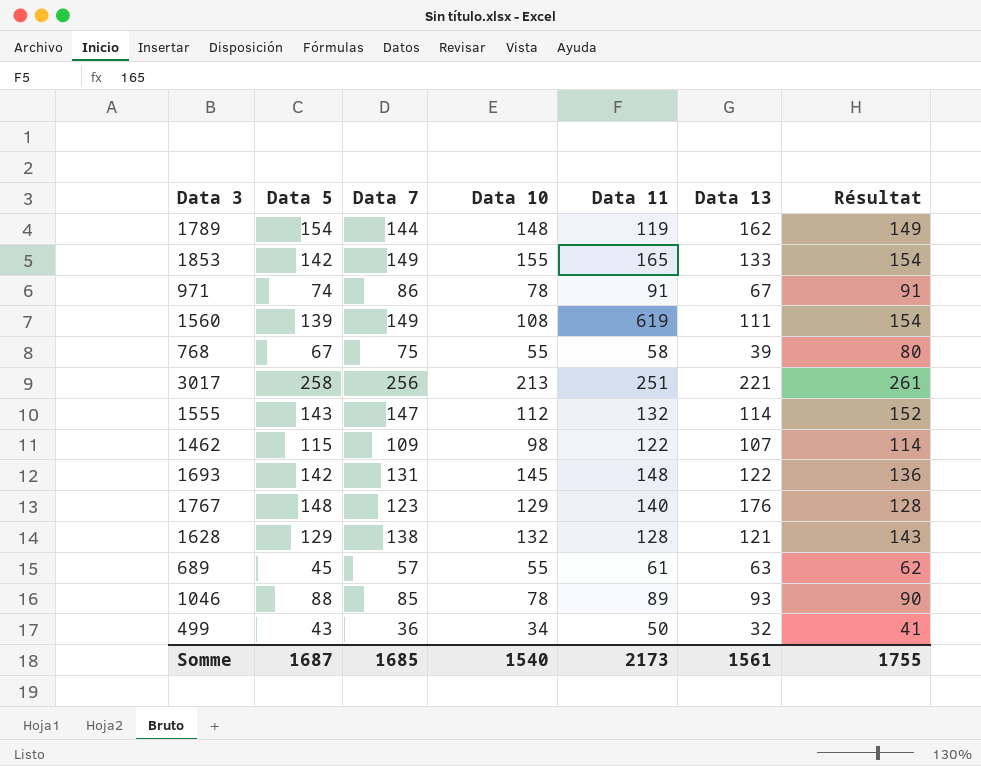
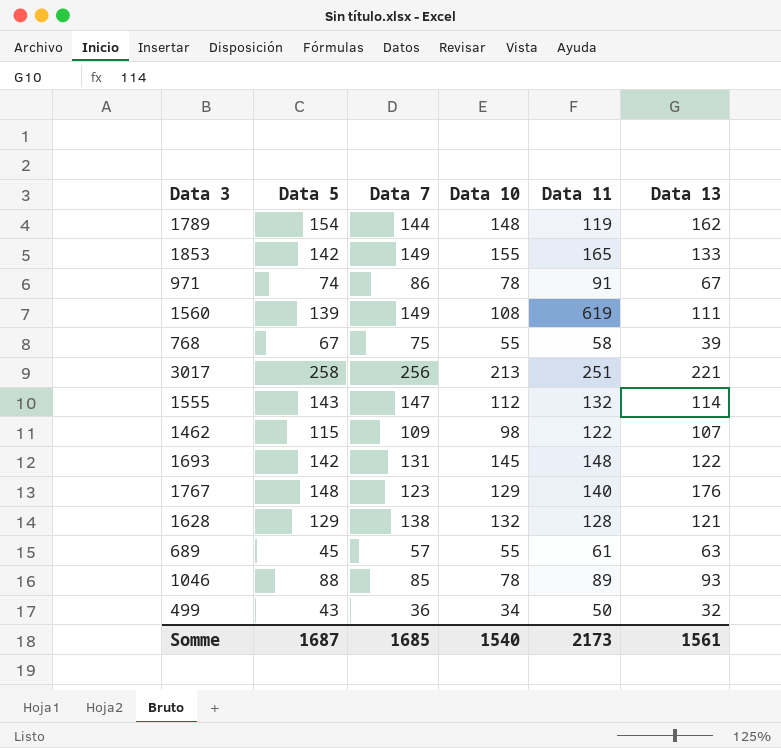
column Résultat | formula: [Data 7] + 5 -> none

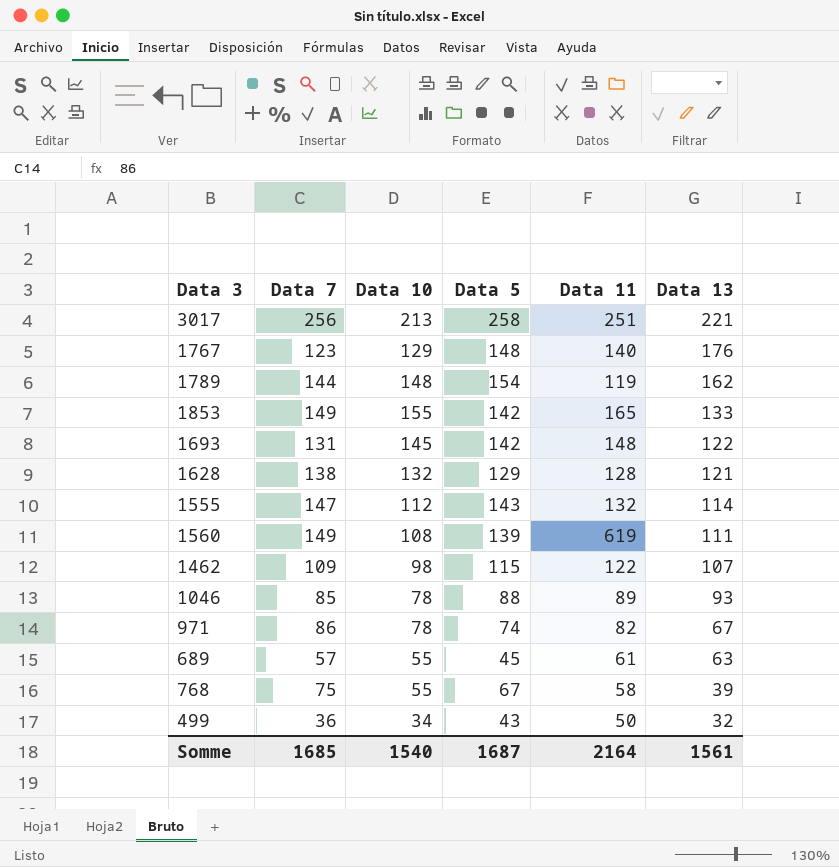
row order: none -> Data 13 descending
column Data 5 | position: 2 -> 4
971 | Data 11: 91 -> 82
Somme | Data 11: 2173 -> 2164

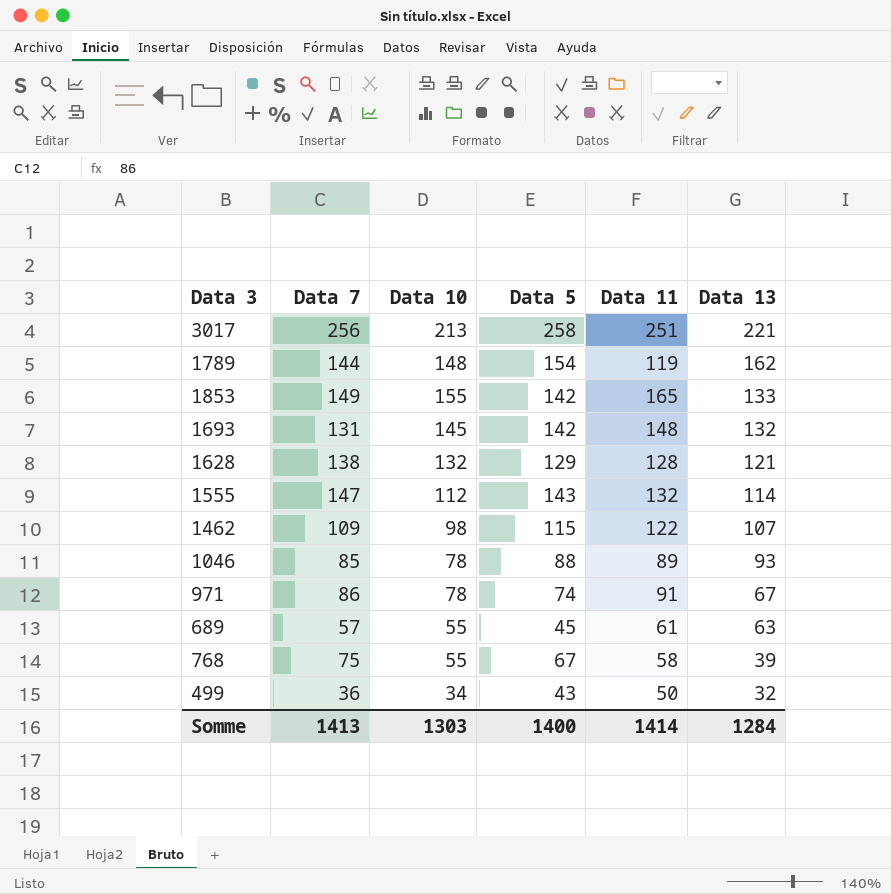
row 1767: 123 | 129 | 148 | 140 | 176 -> none
row 1560: 149 | 108 | 139 | 619 | 111 -> none
1693 | Data 13: 122 -> 132
971 | Data 11: 82 -> 91
Somme | Data 7: 1685 -> 1413
Somme | Data 10: 1540 -> 1303
Somme | Data 5: 1687 -> 1400
Somme | Data 11: 2164 -> 1414
Somme | Data 13: 1561 -> 1284

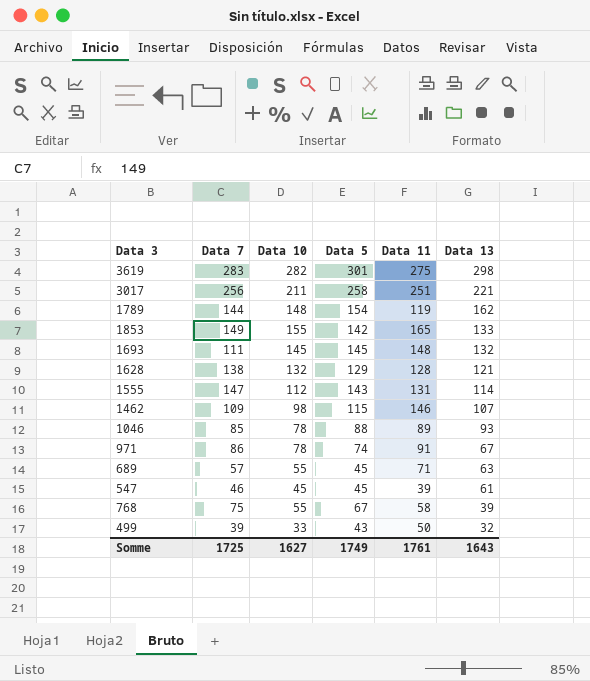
row 3619: none -> 283 | 282 | 301 | 275 | 298
3017 | Data 10: 213 -> 211
1693 | Data 7: 131 -> 111
1693 | Data 5: 142 -> 145
1555 | Data 11: 132 -> 131
1462 | Data 11: 122 -> 146
689 | Data 11: 61 -> 71
row 547: none -> 46 | 45 | 45 | 39 | 61
499 | Data 7: 36 -> 39
499 | Data 10: 34 -> 33
Somme | Data 7: 1413 -> 1725
Somme | Data 10: 1303 -> 1627
Somme | Data 5: 1400 -> 1749
Somme | Data 11: 1414 -> 1761
Somme | Data 13: 1284 -> 1643

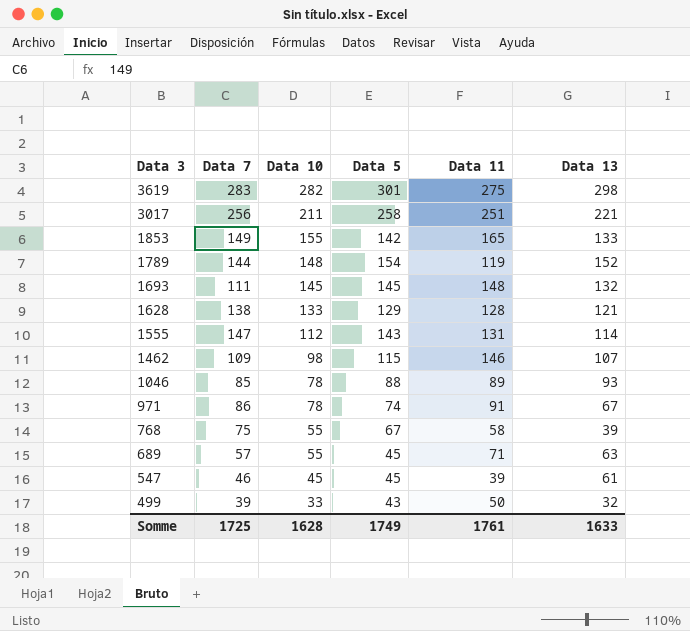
row order: Data 13 descending -> Data 3 descending
1789 | Data 13: 162 -> 152
1628 | Data 10: 132 -> 133
Somme | Data 10: 1627 -> 1628
Somme | Data 13: 1643 -> 1633

